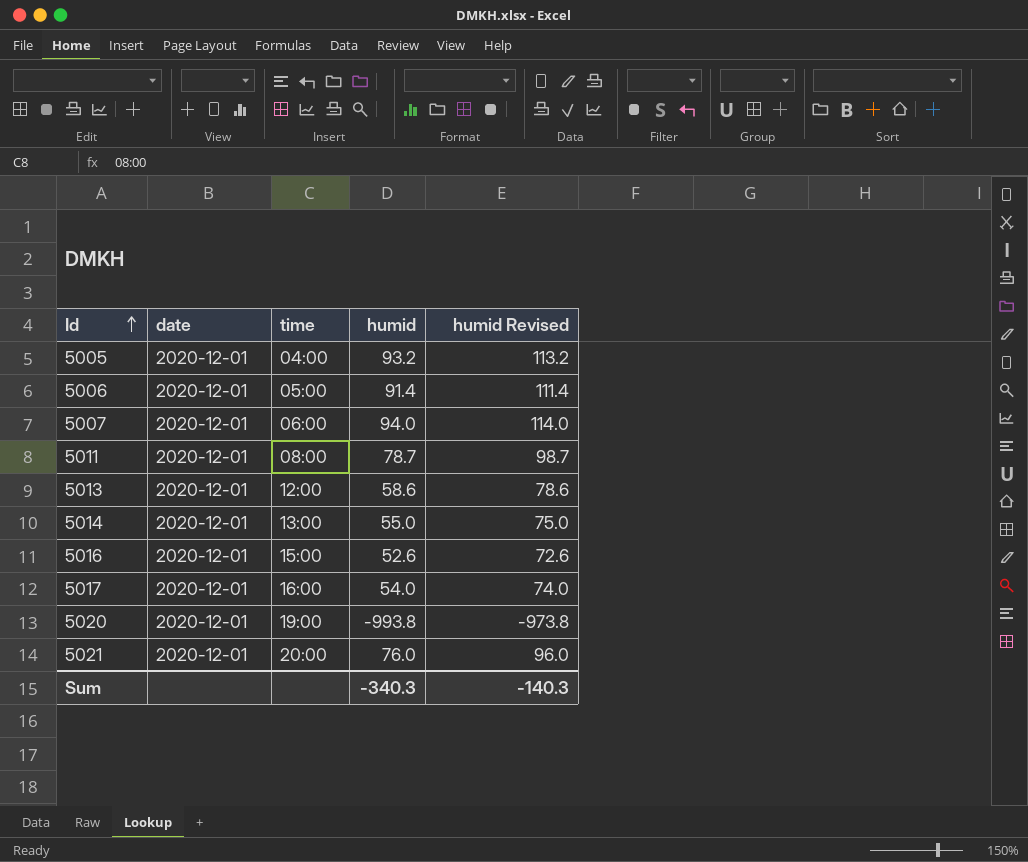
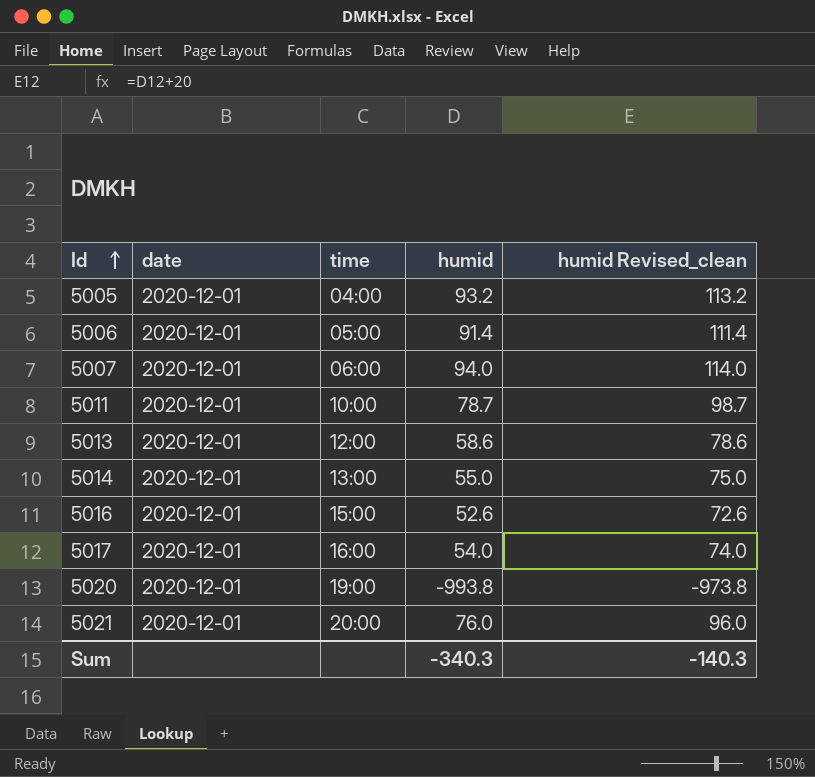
column name: humid Revised -> humid Revised_clean
5011 | time: 08:00 -> 10:00

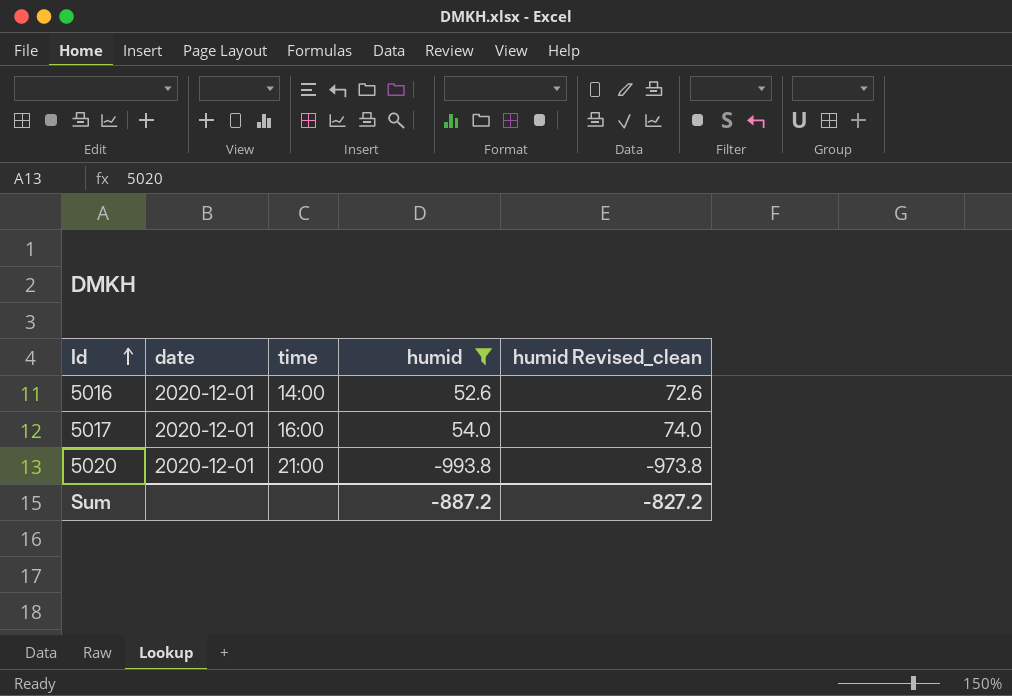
filter: none -> humid <= 54.0
5016 | time: 15:00 -> 14:00
5020 | time: 19:00 -> 21:00
Sum | humid: -340.3 -> -887.2
Sum | humid Revised_clean: -140.3 -> -827.2

